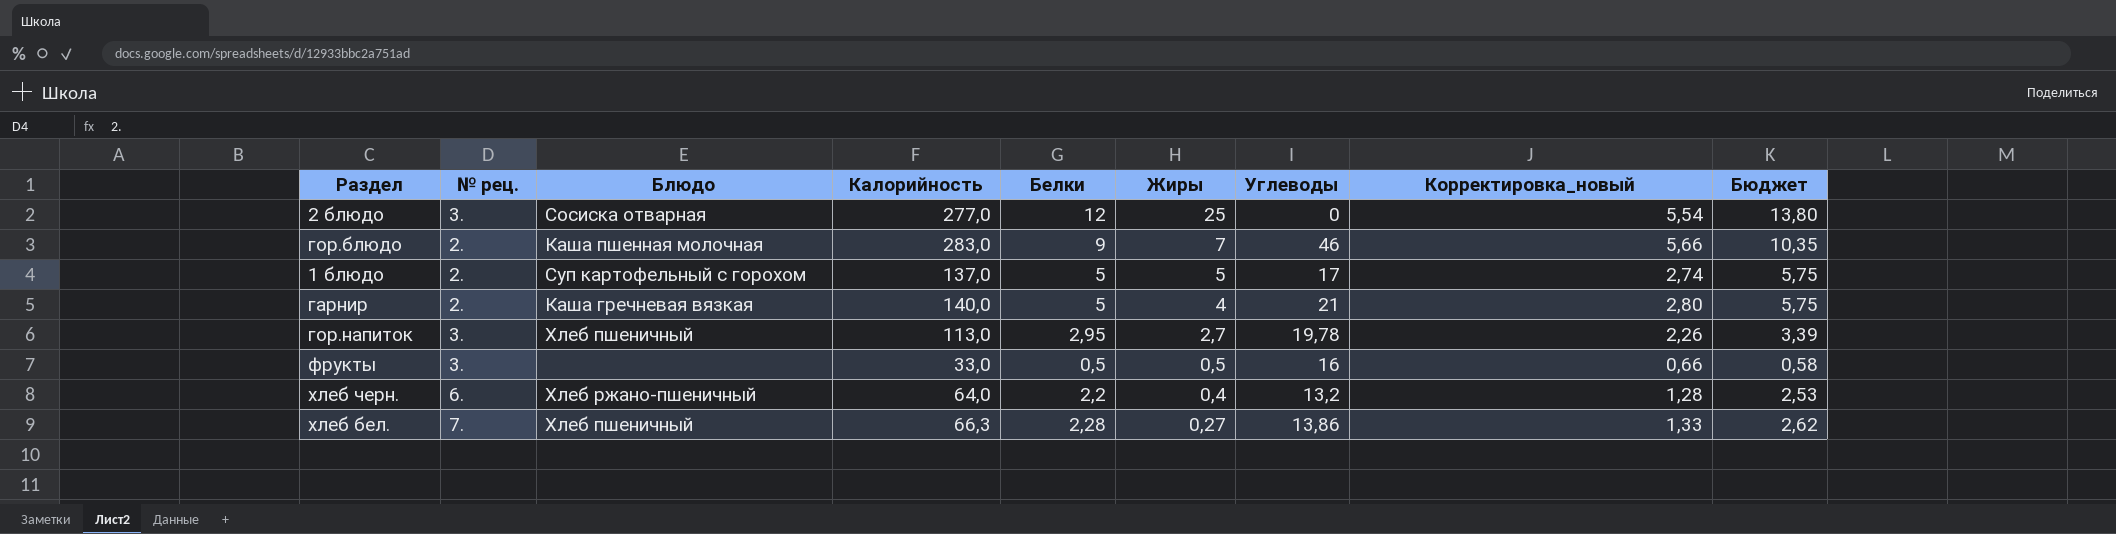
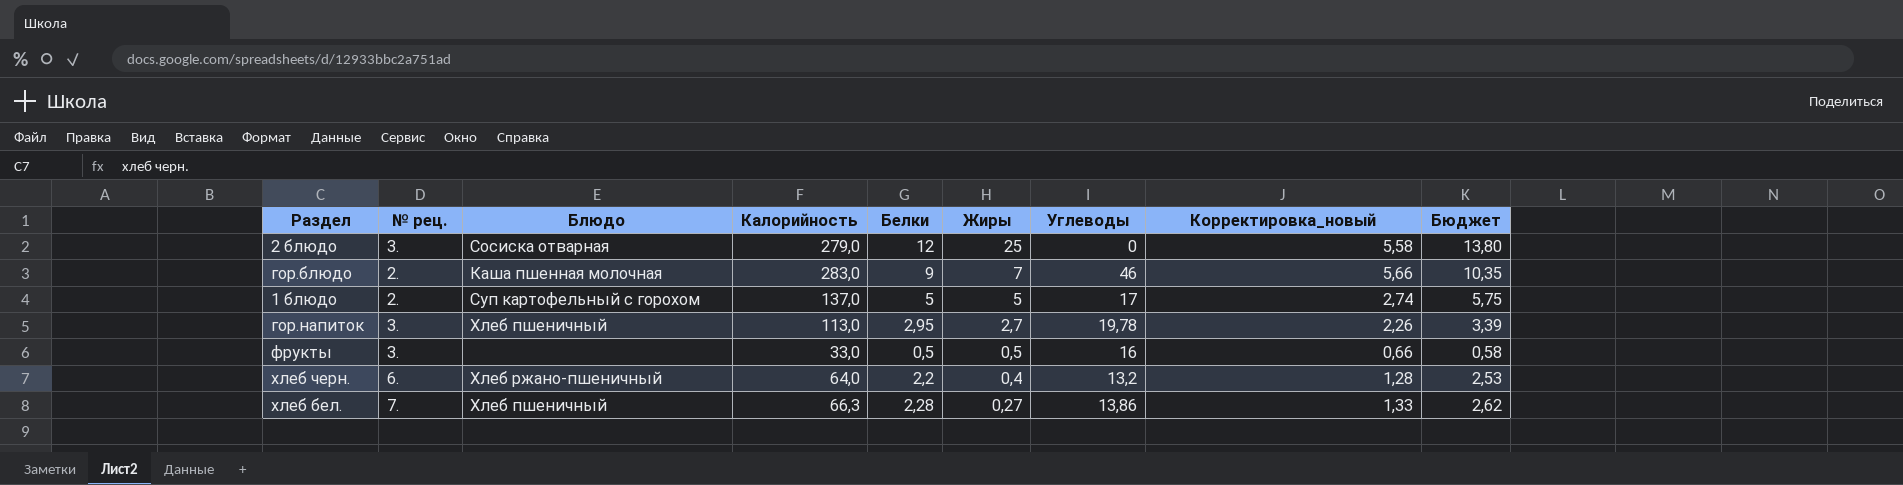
row гарнир: 2. | Каша гречневая вязкая | 140,0 | 5 | 4 | 21 | 2,80 | 5,75 -> none
2 блюдо | Калорийность: 277,0 -> 279,0
2 блюдо | Корректировка_новый: 5,54 -> 5,58

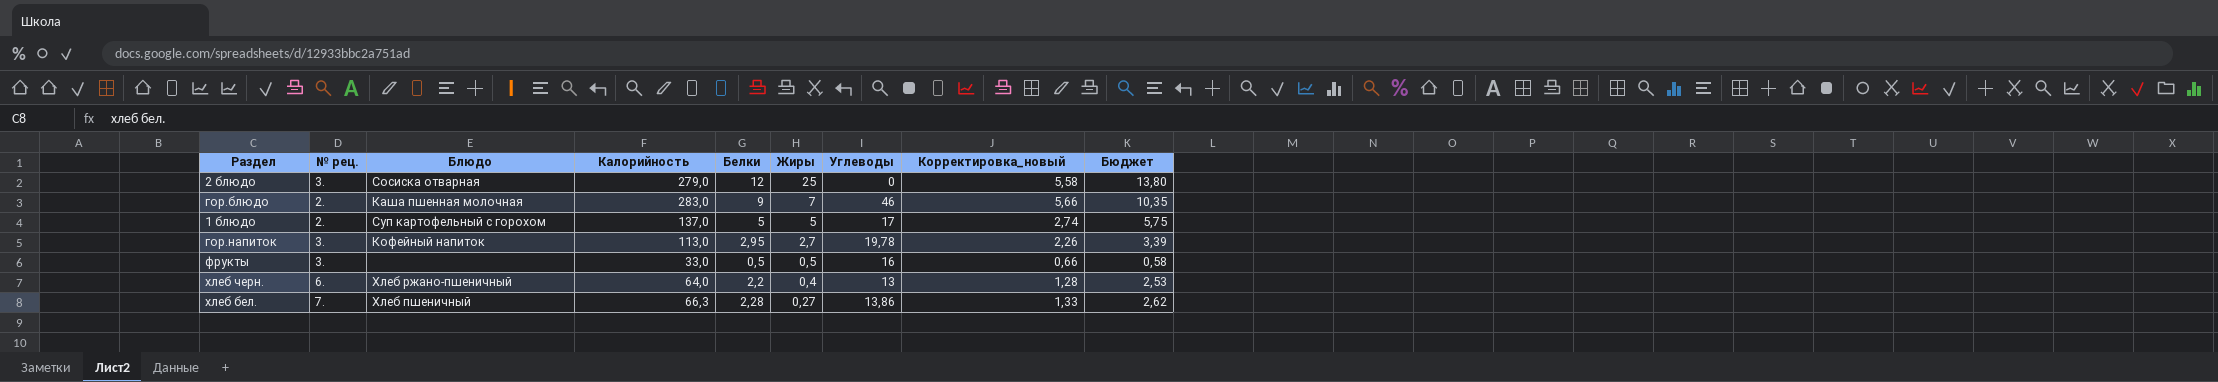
гор.напиток | Блюдо: Хлеб пшеничный -> Кофейный напиток
хлеб черн. | Углеводы: 13,2 -> 13

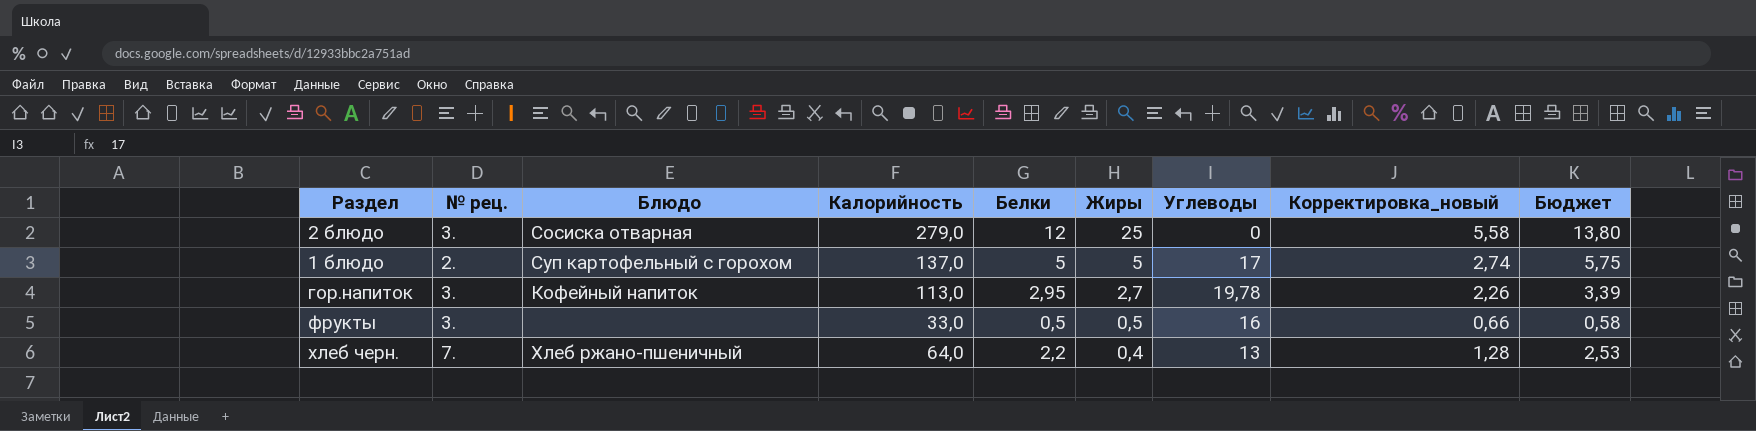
row гор.блюдо: 2. | Каша пшенная молочная | 283,0 | 9 | 7 | 46 | 5,66 | 10,35 -> none
row хлеб бел.: 7. | Хлеб пшеничный | 66,3 | 2,28 | 0,27 | 13,86 | 1,33 | 2,62 -> none
хлеб черн. | № рец.: 6. -> 7.

